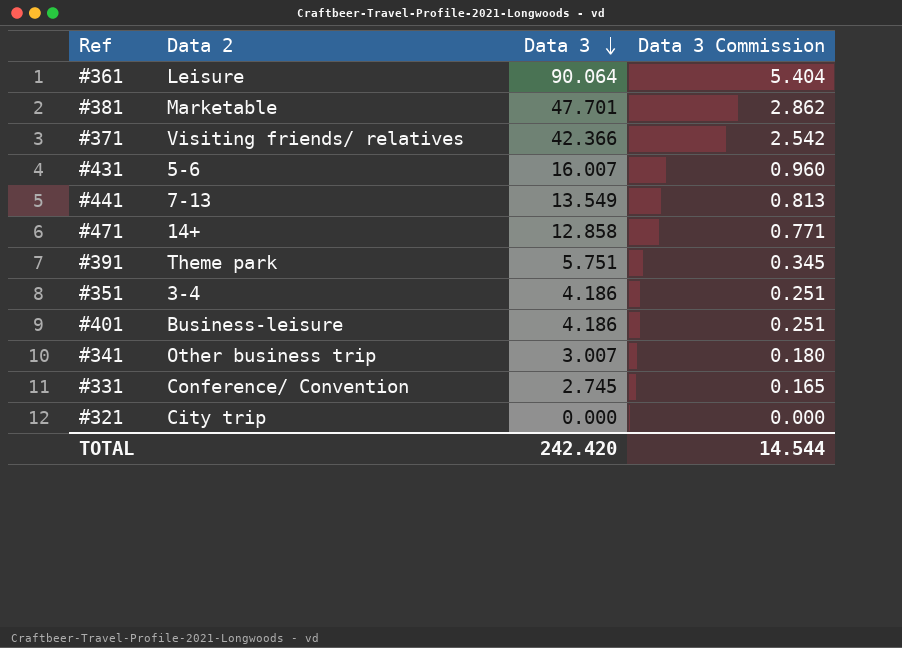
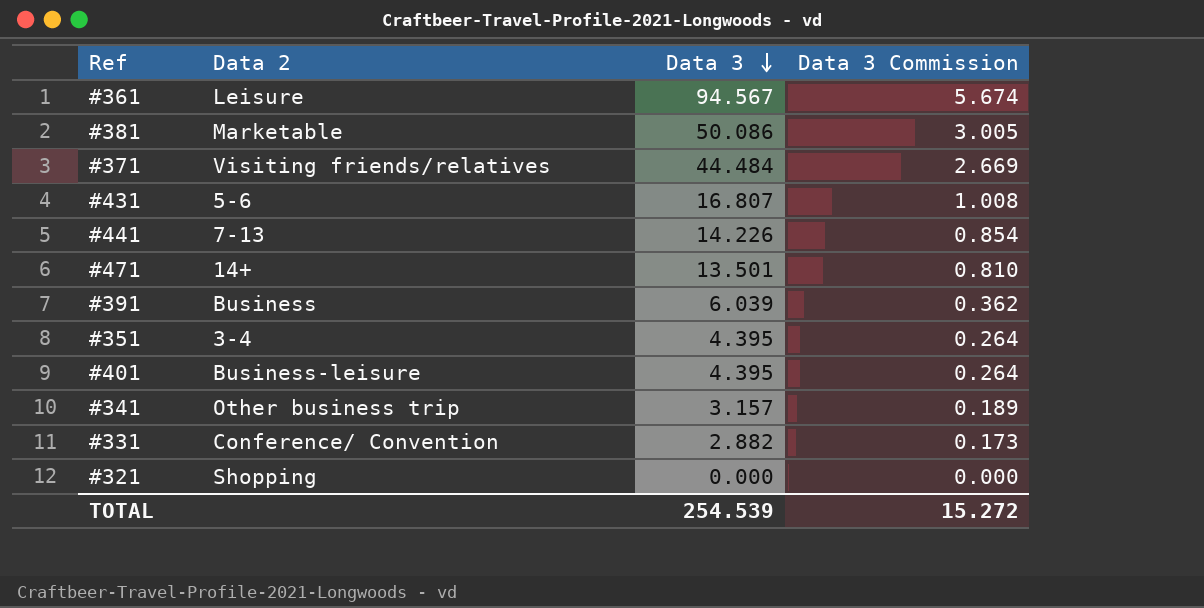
#361 | Data 3: 90.064 -> 94.567
#361 | Data 3 Commission: 5.404 -> 5.674
#381 | Data 3: 47.701 -> 50.086
#381 | Data 3 Commission: 2.862 -> 3.005
#371 | Data 2: Visiting friends/ relatives -> Visiting friends/relatives
#371 | Data 3: 42.366 -> 44.484
#371 | Data 3 Commission: 2.542 -> 2.669
#431 | Data 3: 16.007 -> 16.807
#431 | Data 3 Commission: 0.960 -> 1.008
#441 | Data 3: 13.549 -> 14.226
#441 | Data 3 Commission: 0.813 -> 0.854
#471 | Data 3: 12.858 -> 13.501
#471 | Data 3 Commission: 0.771 -> 0.810
#391 | Data 2: Theme park -> Business
#391 | Data 3: 5.751 -> 6.039
#391 | Data 3 Commission: 0.345 -> 0.362
#351 | Data 3: 4.186 -> 4.395
#351 | Data 3 Commission: 0.251 -> 0.264
#401 | Data 3: 4.186 -> 4.395
#401 | Data 3 Commission: 0.251 -> 0.264
#341 | Data 3: 3.007 -> 3.157
#341 | Data 3 Commission: 0.180 -> 0.189
#331 | Data 3: 2.745 -> 2.882
#331 | Data 3 Commission: 0.165 -> 0.173
#321 | Data 2: City trip -> Shopping
TOTAL | Data 3: 242.420 -> 254.539
TOTAL | Data 3 Commission: 14.544 -> 15.272

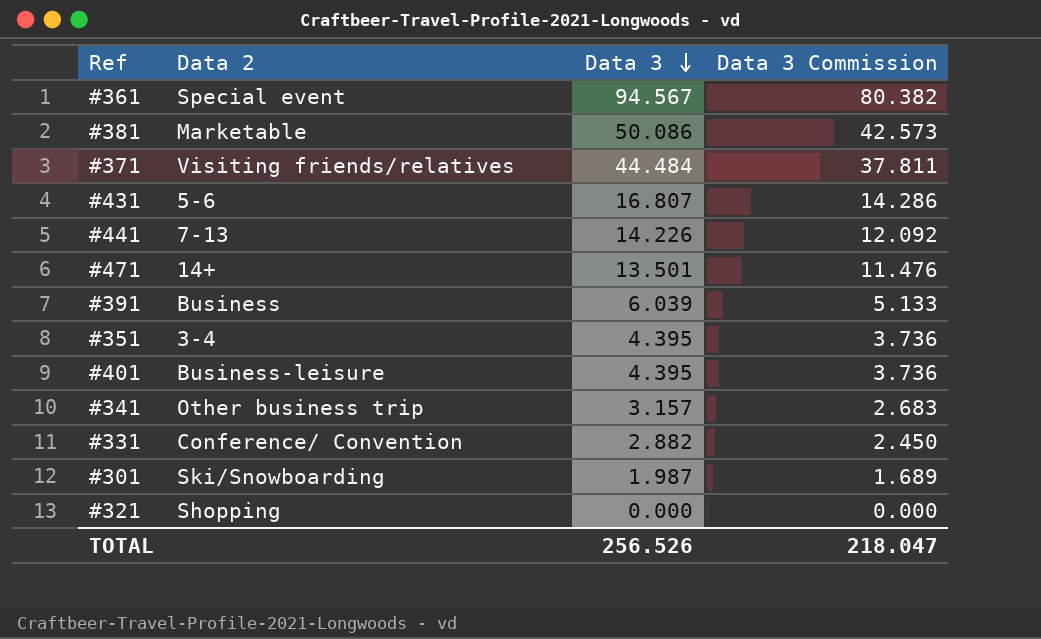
column Data 3 Commission | formula: [Data 3] * 0.06 -> [Data 3] * 0.85
#361 | Data 2: Leisure -> Special event
row #301: none -> Ski/Snowboarding | 1.987 | 1.689
TOTAL | Data 3: 254.539 -> 256.526
TOTAL | Data 3 Commission: 15.272 -> 218.047

